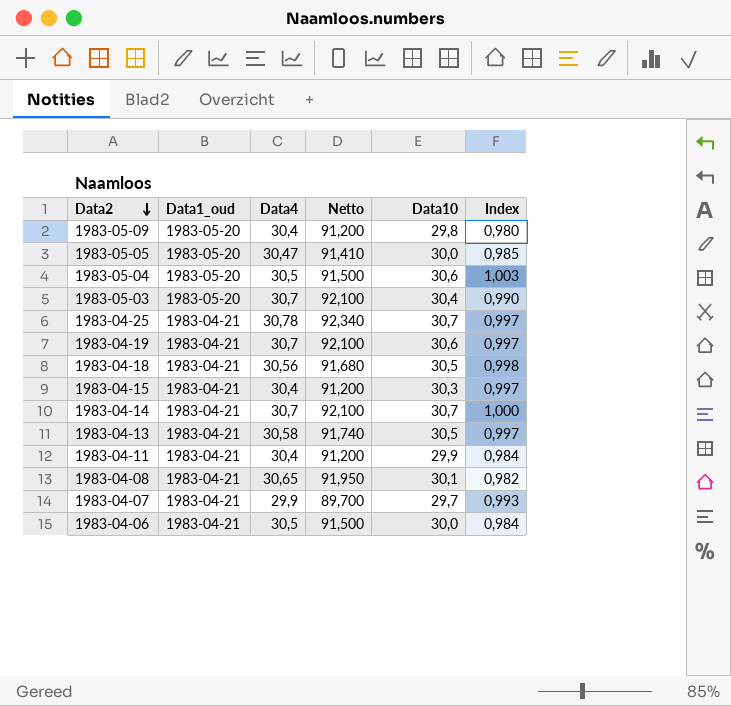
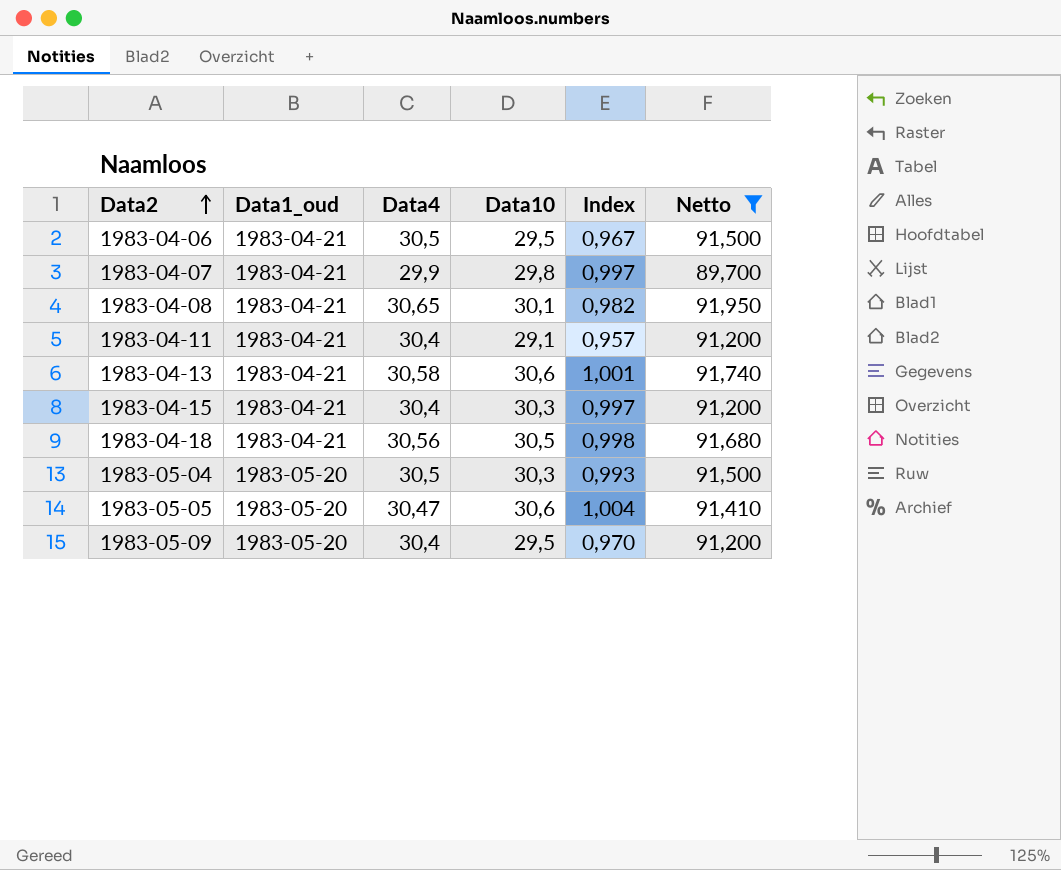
filter: none -> Netto <= 91,950
row order: Data2 descending -> Data2 ascending
column Netto | position: 4 -> 6
1983-04-06 | Data10: 30,0 -> 29,5
1983-04-06 | Index: 0,984 -> 0,967
1983-04-07 | Data10: 29,7 -> 29,8
1983-04-07 | Index: 0,993 -> 0,997
1983-04-11 | Data10: 29,9 -> 29,1
1983-04-11 | Index: 0,984 -> 0,957
1983-04-13 | Data10: 30,5 -> 30,6
1983-04-13 | Index: 0,997 -> 1,001
1983-05-04 | Data10: 30,6 -> 30,3
1983-05-04 | Index: 1,003 -> 0,993
1983-05-05 | Data10: 30,0 -> 30,6
1983-05-05 | Index: 0,985 -> 1,004
1983-05-09 | Data10: 29,8 -> 29,5
1983-05-09 | Index: 0,980 -> 0,970

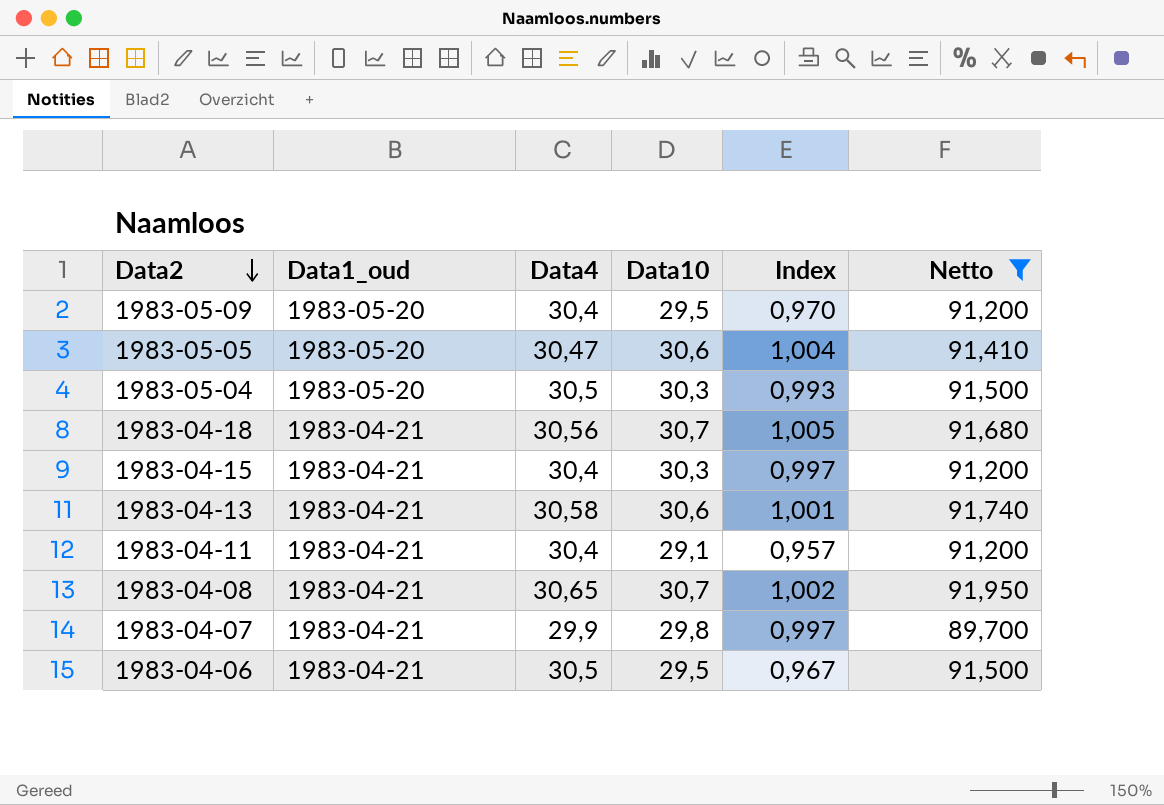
row order: Data2 ascending -> Data2 descending
1983-04-18 | Data10: 30,5 -> 30,7
1983-04-18 | Index: 0,998 -> 1,005
1983-04-08 | Data10: 30,1 -> 30,7
1983-04-08 | Index: 0,982 -> 1,002

